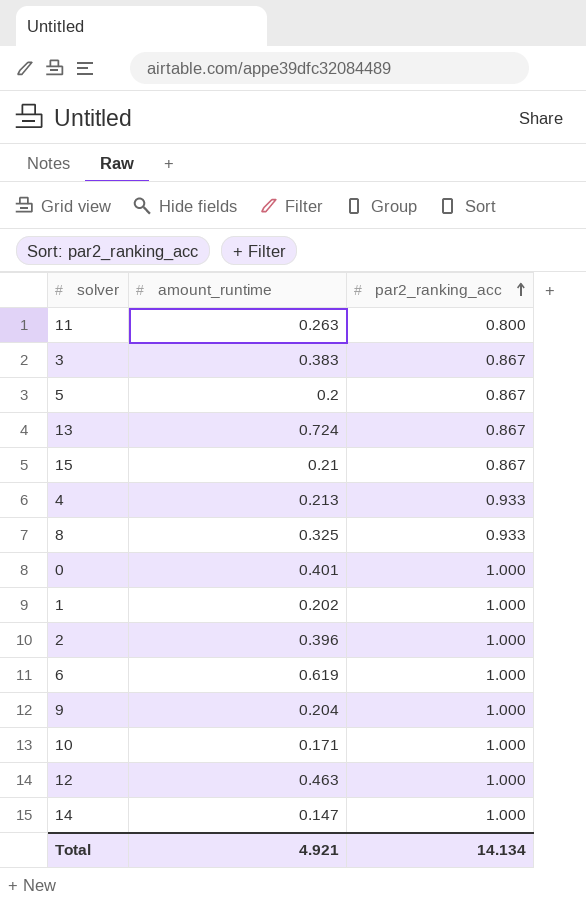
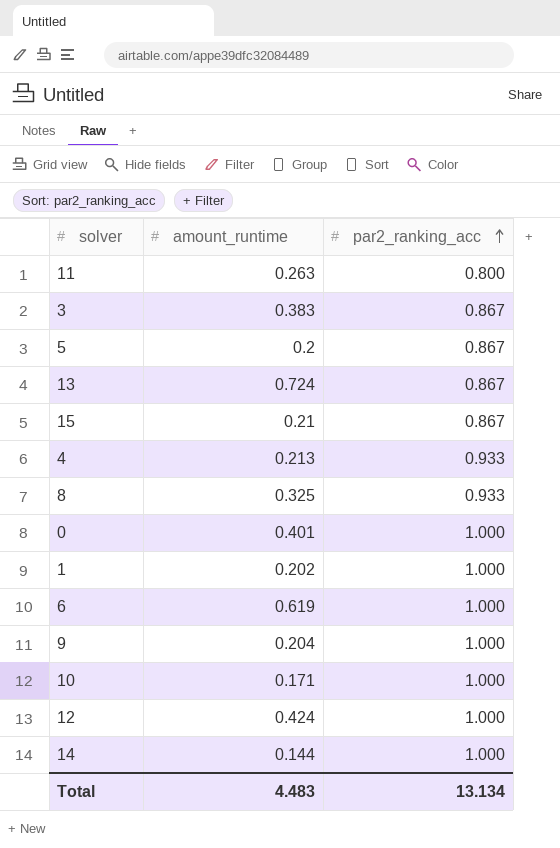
row 2: 0.396 | 1.000 -> none
12 | amount_runtime: 0.463 -> 0.424
14 | amount_runtime: 0.147 -> 0.144
Total | amount_runtime: 4.921 -> 4.483
Total | par2_ranking_acc: 14.134 -> 13.134

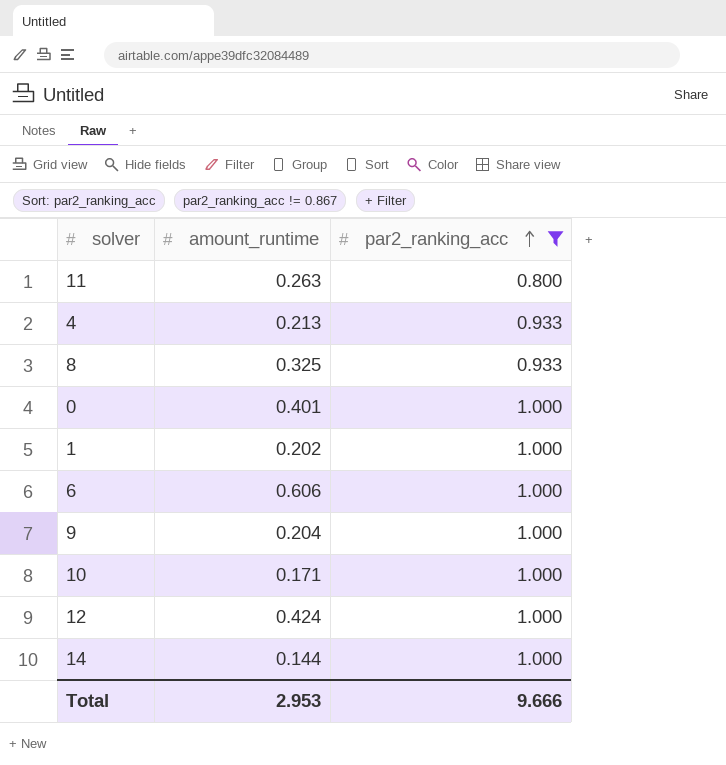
filter: none -> par2_ranking_acc != 0.867
6 | amount_runtime: 0.619 -> 0.606
Total | amount_runtime: 4.483 -> 2.953
Total | par2_ranking_acc: 13.134 -> 9.666

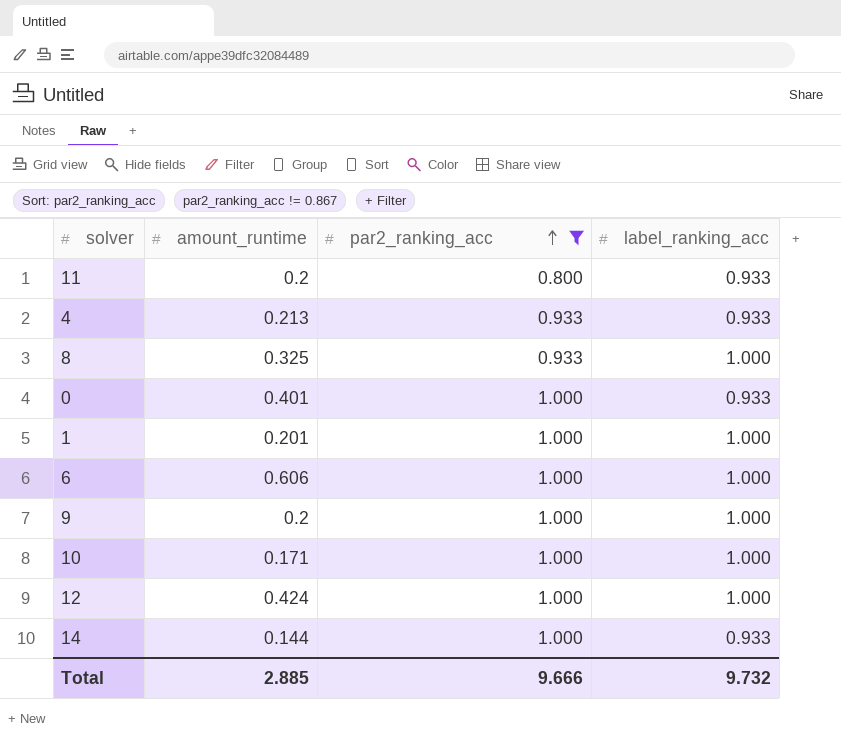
column label_ranking_acc | position: none -> 4
11 | amount_runtime: 0.263 -> 0.2
1 | amount_runtime: 0.202 -> 0.201
9 | amount_runtime: 0.204 -> 0.2
Total | amount_runtime: 2.953 -> 2.885

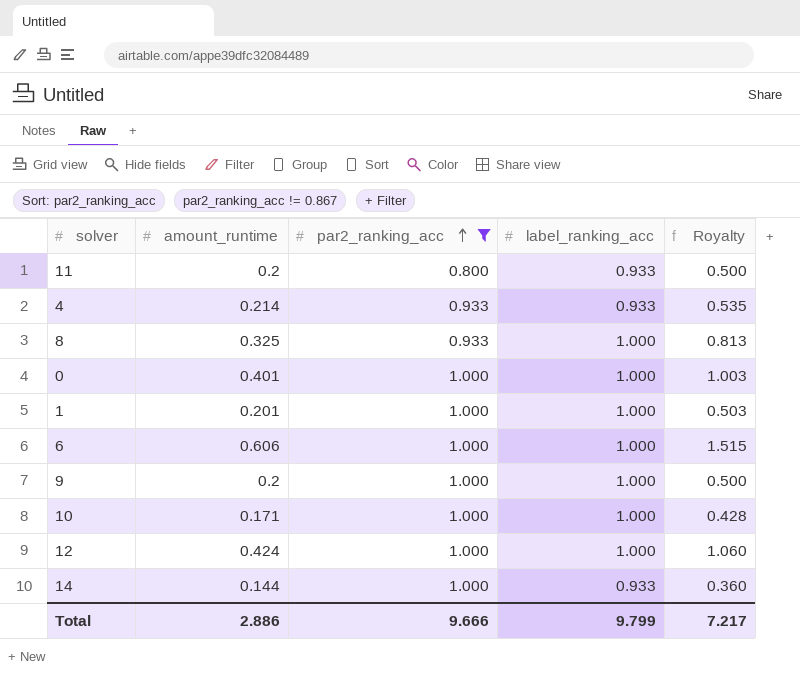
column Royalty | formula: none -> [amount_runtime] * 2.5
4 | amount_runtime: 0.213 -> 0.214
0 | label_ranking_acc: 0.933 -> 1.000
Total | amount_runtime: 2.885 -> 2.886
Total | label_ranking_acc: 9.732 -> 9.799

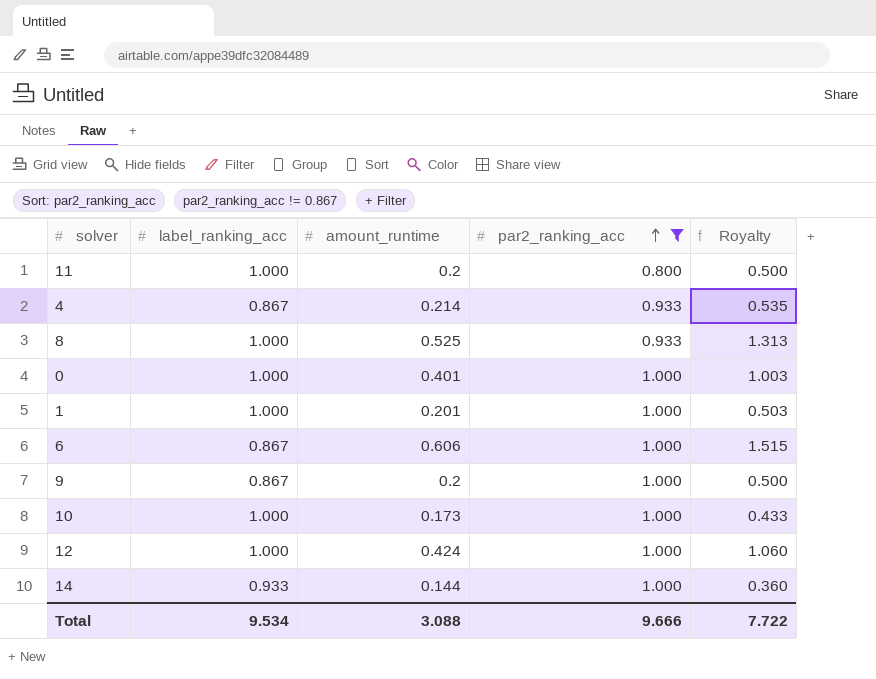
column label_ranking_acc | position: 4 -> 2
11 | label_ranking_acc: 0.933 -> 1.000
4 | label_ranking_acc: 0.933 -> 0.867
8 | amount_runtime: 0.325 -> 0.525
8 | Royalty: 0.813 -> 1.313
6 | label_ranking_acc: 1.000 -> 0.867
9 | label_ranking_acc: 1.000 -> 0.867
10 | amount_runtime: 0.171 -> 0.173
10 | Royalty: 0.428 -> 0.433
Total | label_ranking_acc: 9.799 -> 9.534
Total | amount_runtime: 2.886 -> 3.088
Total | Royalty: 7.217 -> 7.722

